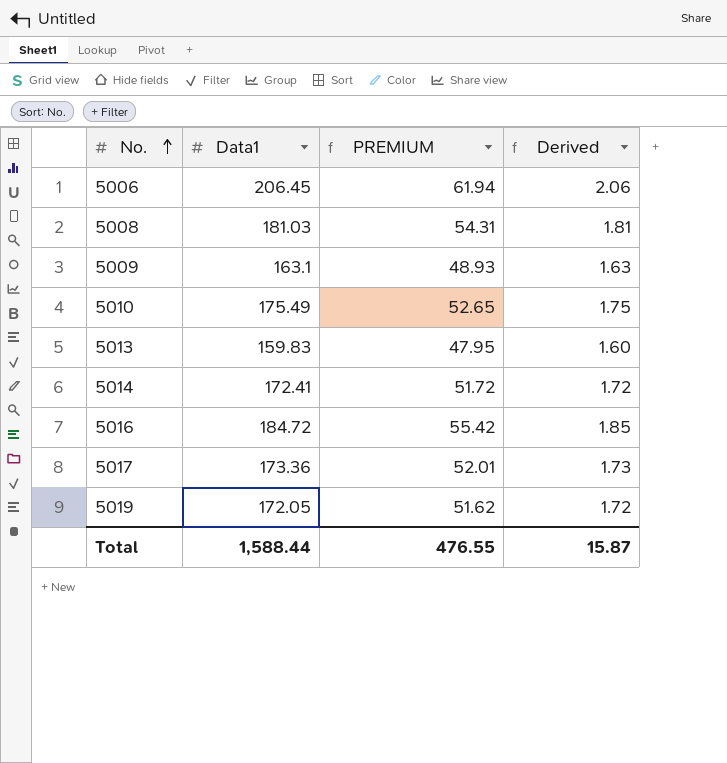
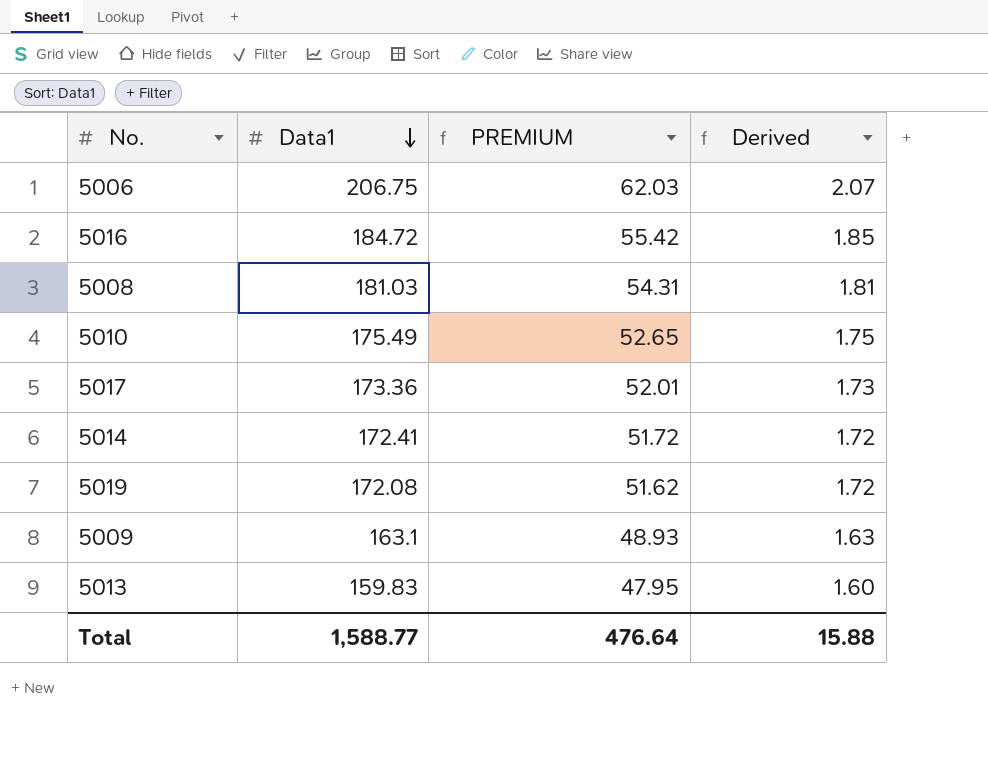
row order: No. ascending -> Data1 descending
5006 | Data1: 206.45 -> 206.75
5006 | PREMIUM: 61.94 -> 62.03
5006 | Derived: 2.06 -> 2.07
5019 | Data1: 172.05 -> 172.08
Total | Data1: 1,588.44 -> 1,588.77
Total | PREMIUM: 476.55 -> 476.64
Total | Derived: 15.87 -> 15.88

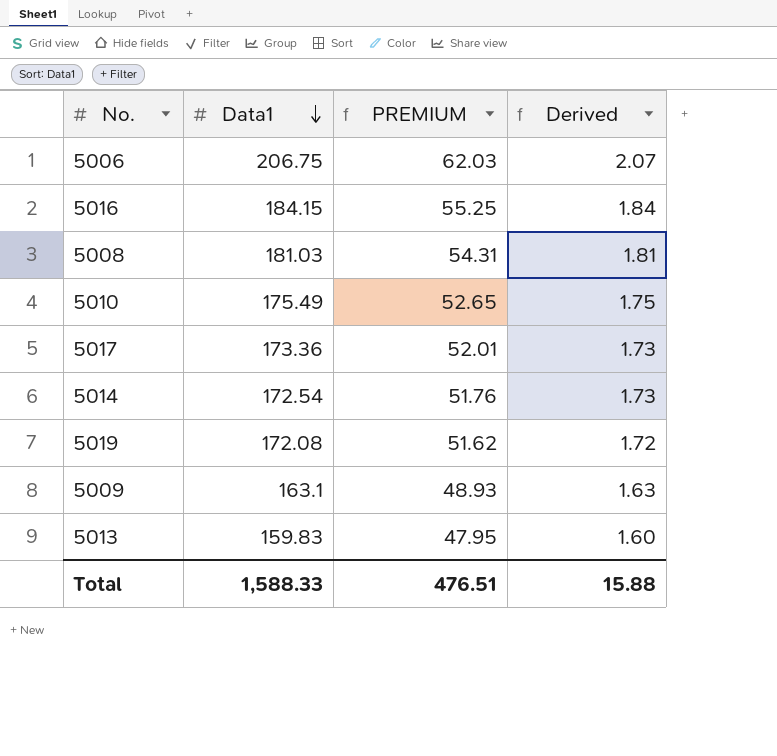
5016 | Data1: 184.72 -> 184.15
5016 | PREMIUM: 55.42 -> 55.25
5016 | Derived: 1.85 -> 1.84
5014 | Data1: 172.41 -> 172.54
5014 | PREMIUM: 51.72 -> 51.76
5014 | Derived: 1.72 -> 1.73
Total | Data1: 1,588.77 -> 1,588.33
Total | PREMIUM: 476.64 -> 476.51

